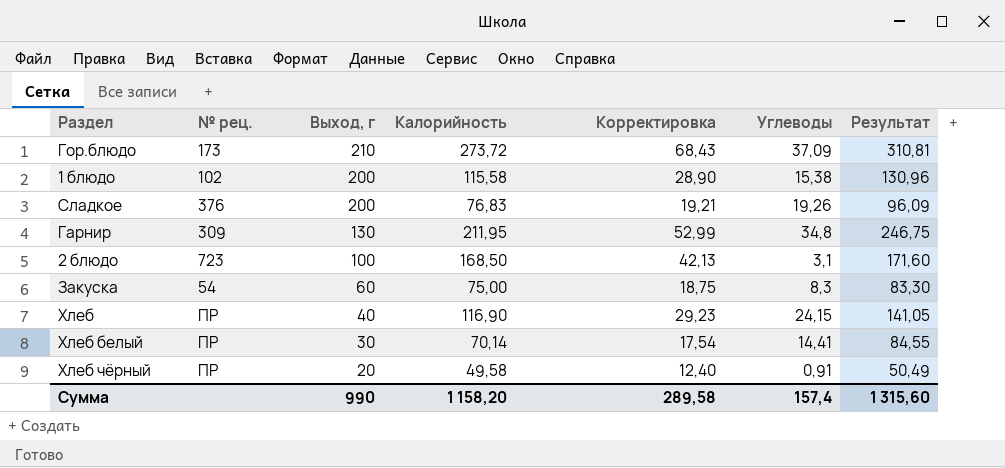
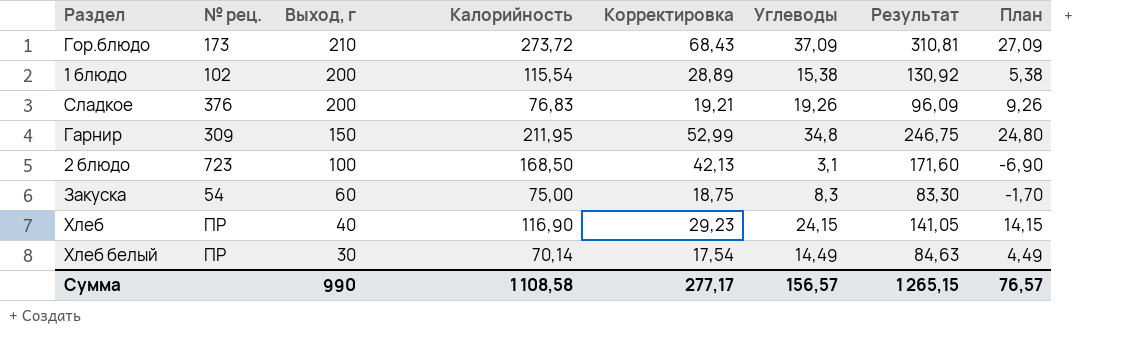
column План | formula: none -> [Углеводы] - 10
row Хлеб чёрный: ПР | 20 | 49,58 | 12,40 | 0,91 | 50,49 -> none
1 блюдо | Калорийность: 115,58 -> 115,54
1 блюдо | Корректировка: 28,90 -> 28,89
1 блюдо | Результат: 130,96 -> 130,92
Гарнир | Выход, г: 130 -> 150
Хлеб белый | Углеводы: 14,41 -> 14,49
Хлеб белый | Результат: 84,55 -> 84,63
Сумма | Калорийность: 1 158,20 -> 1 108,58
Сумма | Корректировка: 289,58 -> 277,17
Сумма | Углеводы: 157,4 -> 156,57
Сумма | Результат: 1 315,60 -> 1 265,15

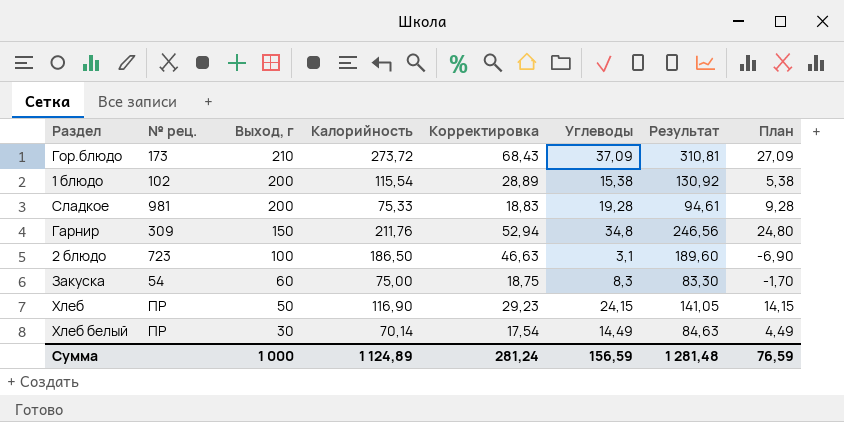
Сладкое | № рец.: 376 -> 981
Сладкое | Калорийность: 76,83 -> 75,33
Сладкое | Корректировка: 19,21 -> 18,83
Сладкое | Углеводы: 19,26 -> 19,28
Сладкое | Результат: 96,09 -> 94,61
Сладкое | План: 9,26 -> 9,28
Гарнир | Калорийность: 211,95 -> 211,76
Гарнир | Корректировка: 52,99 -> 52,94
Гарнир | Результат: 246,75 -> 246,56
2 блюдо | Калорийность: 168,50 -> 186,50
2 блюдо | Корректировка: 42,13 -> 46,63
2 блюдо | Результат: 171,60 -> 189,60
Хлеб | Выход, г: 40 -> 50
Сумма | Выход, г: 990 -> 1 000
Сумма | Калорийность: 1 108,58 -> 1 124,89
Сумма | Корректировка: 277,17 -> 281,24
Сумма | Углеводы: 156,57 -> 156,59
Сумма | Результат: 1 265,15 -> 1 281,48
Сумма | План: 76,57 -> 76,59

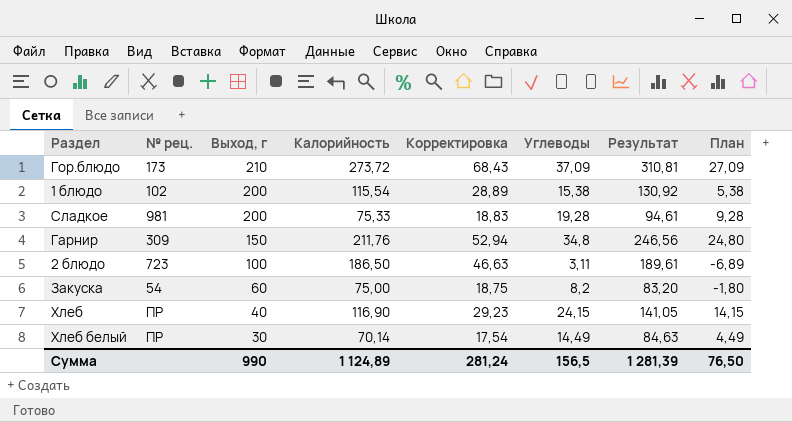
2 блюдо | Углеводы: 3,1 -> 3,11
2 блюдо | Результат: 189,60 -> 189,61
2 блюдо | План: -6,90 -> -6,89
Закуска | Углеводы: 8,3 -> 8,2
Закуска | Результат: 83,30 -> 83,20
Закуска | План: -1,70 -> -1,80
Хлеб | Выход, г: 50 -> 40
Сумма | Выход, г: 1 000 -> 990
Сумма | Углеводы: 156,59 -> 156,5
Сумма | Результат: 1 281,48 -> 1 281,39
Сумма | План: 76,59 -> 76,50

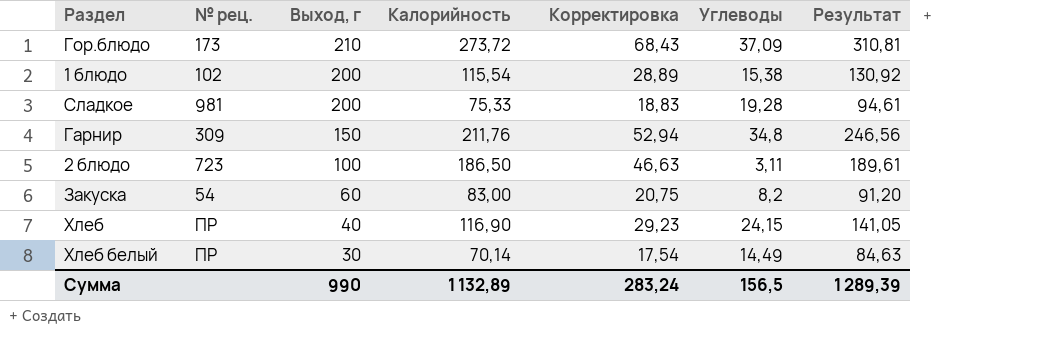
column План | formula: [Углеводы] - 10 -> none
Закуска | Калорийность: 75,00 -> 83,00
Закуска | Корректировка: 18,75 -> 20,75
Закуска | Результат: 83,20 -> 91,20
Сумма | Калорийность: 1 124,89 -> 1 132,89
Сумма | Корректировка: 281,24 -> 283,24
Сумма | Результат: 1 281,39 -> 1 289,39

